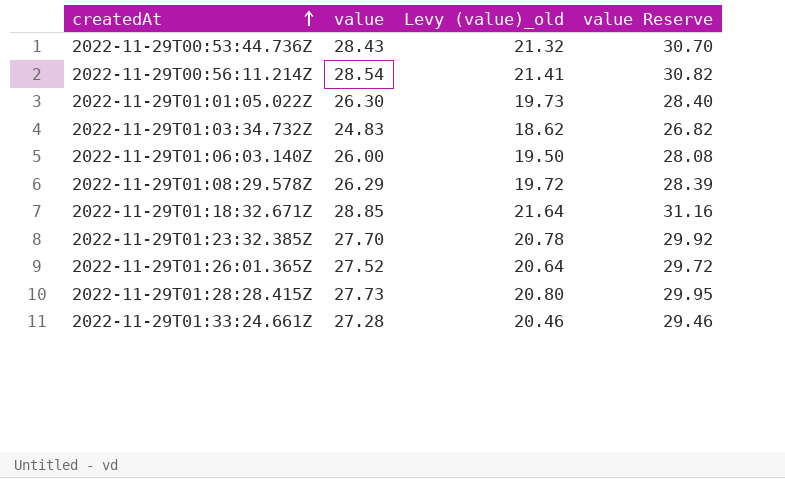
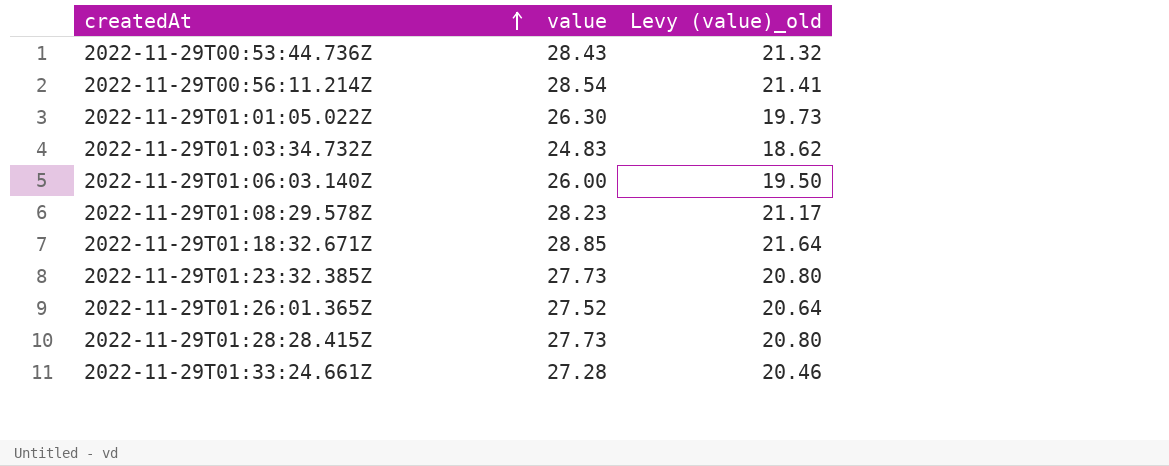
column value Reserve | formula: [value] * 1.08 -> none
2022-11-29T01:08:29.578Z | value: 26.29 -> 28.23
2022-11-29T01:08:29.578Z | Levy (value)_old: 19.72 -> 21.17
2022-11-29T01:23:32.385Z | value: 27.70 -> 27.73
2022-11-29T01:23:32.385Z | Levy (value)_old: 20.78 -> 20.80

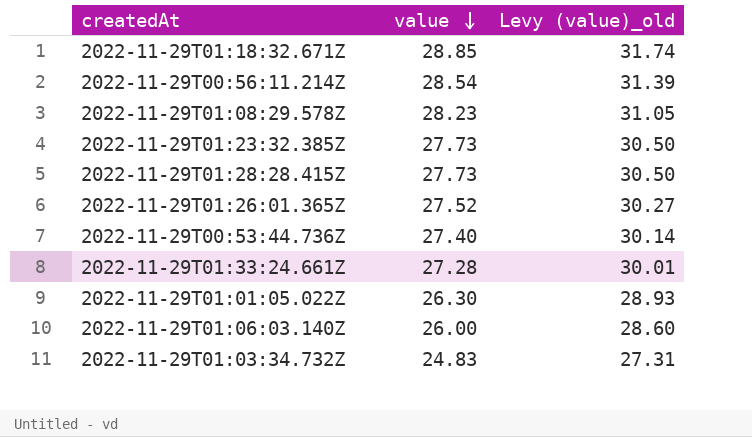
row order: createdAt ascending -> value descending
column Levy (value)_old | formula: [value] * 0.75 -> [value] * 1.1
2022-11-29T00:53:44.736Z | value: 28.43 -> 27.40

